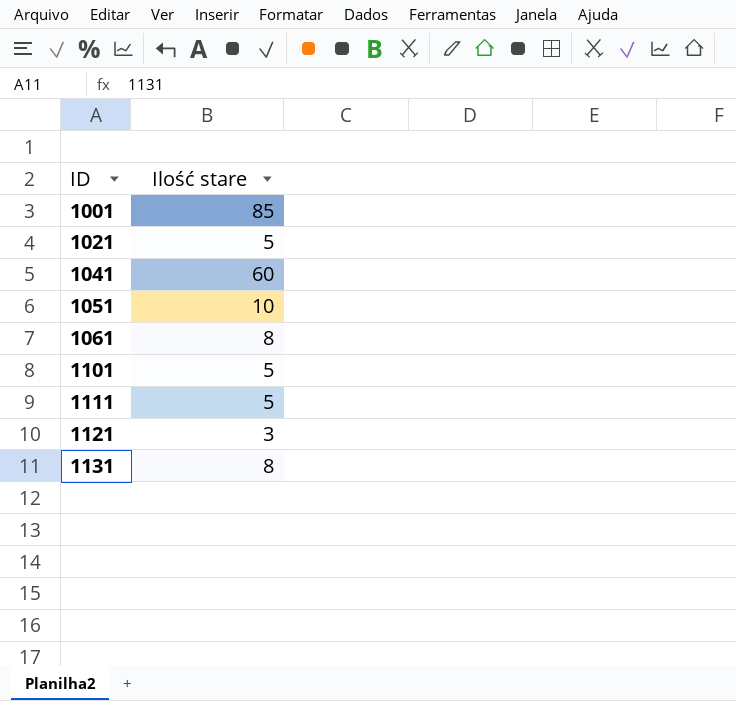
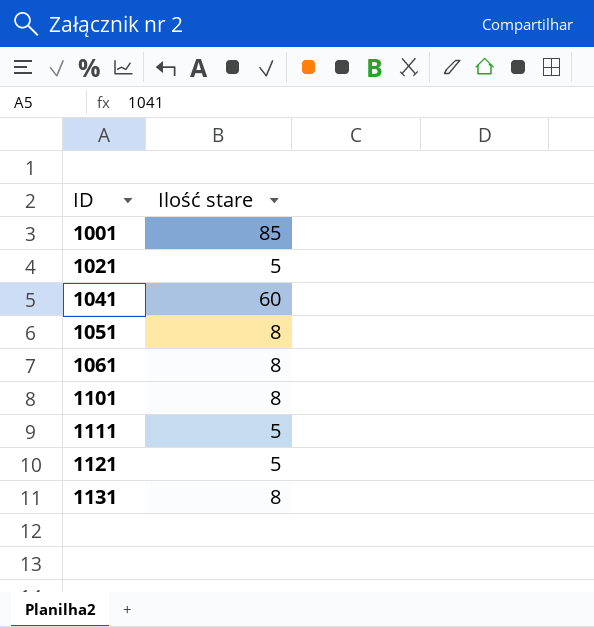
1051 | Ilość stare: 10 -> 8
1101 | Ilość stare: 5 -> 8
1121 | Ilość stare: 3 -> 5

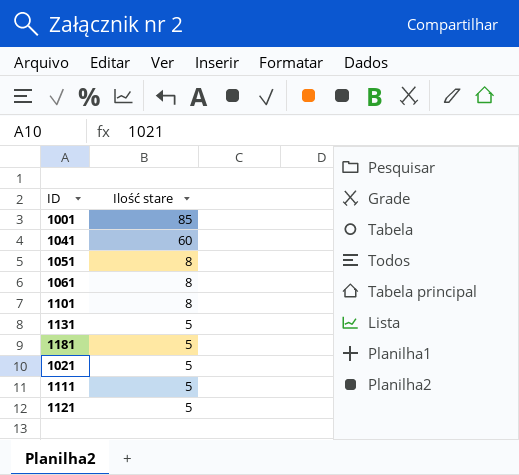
row order: ID ascending -> Ilość stare descending
1131 | Ilość stare: 8 -> 5
row 1181: none -> 5

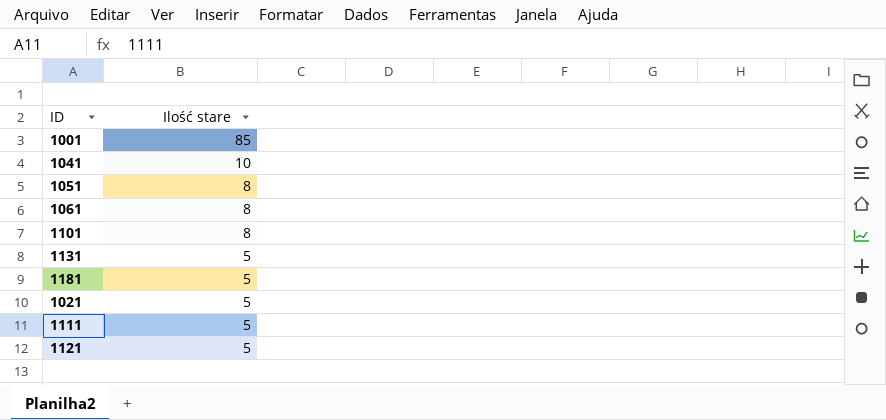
1041 | Ilość stare: 60 -> 10

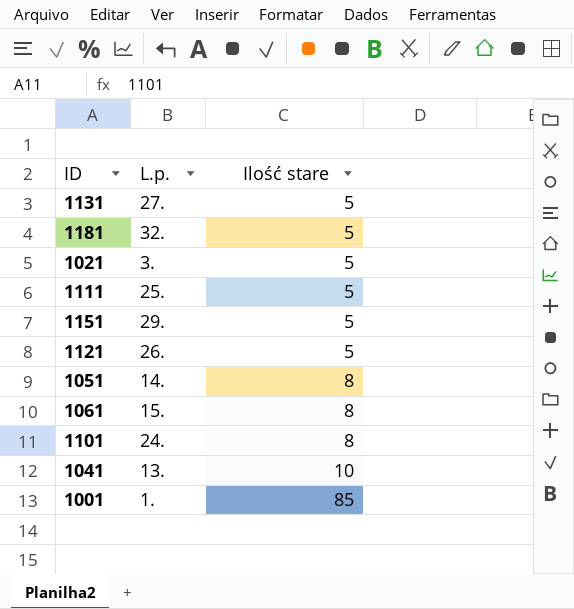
row order: Ilość stare descending -> Ilość stare ascending
column L.p. | position: none -> 2
row 1151: none -> 29. | 5

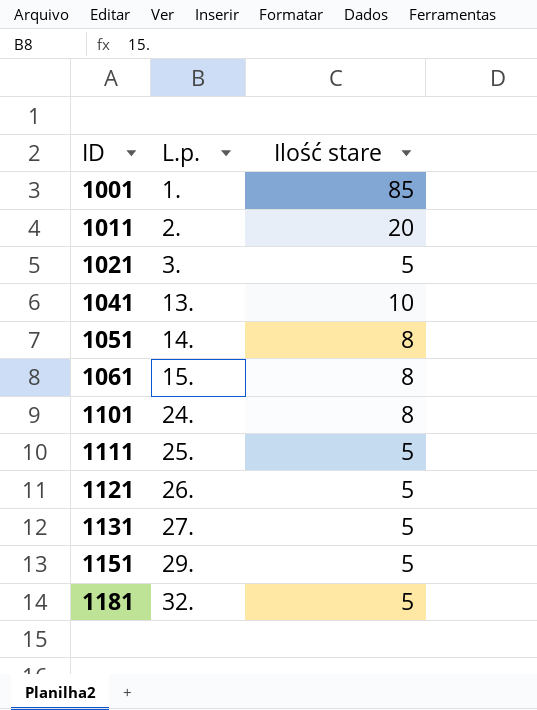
row order: Ilość stare ascending -> ID ascending
row 1011: none -> 2. | 20

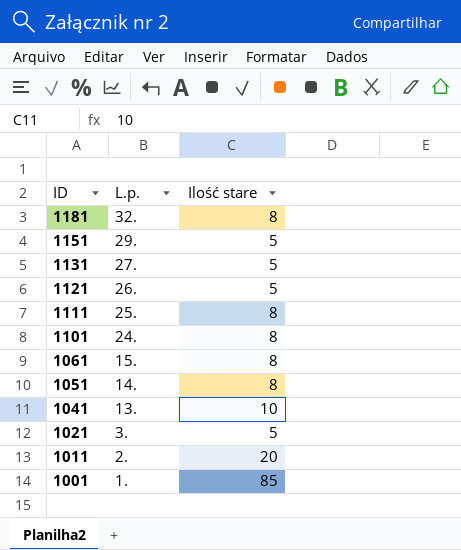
row order: ID ascending -> ID descending
1181 | Ilość stare: 5 -> 8
1111 | Ilość stare: 5 -> 8

